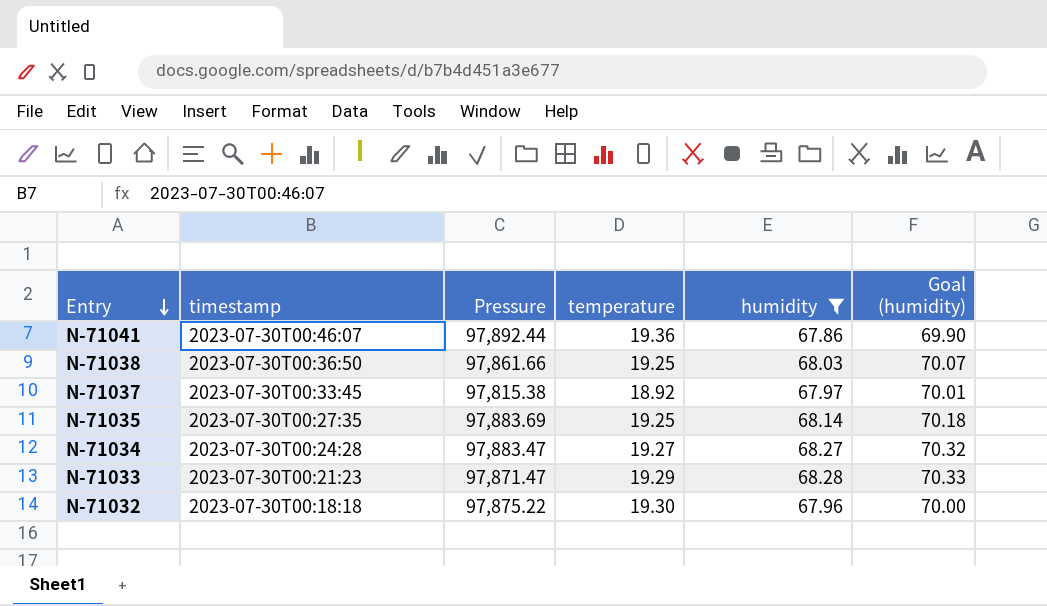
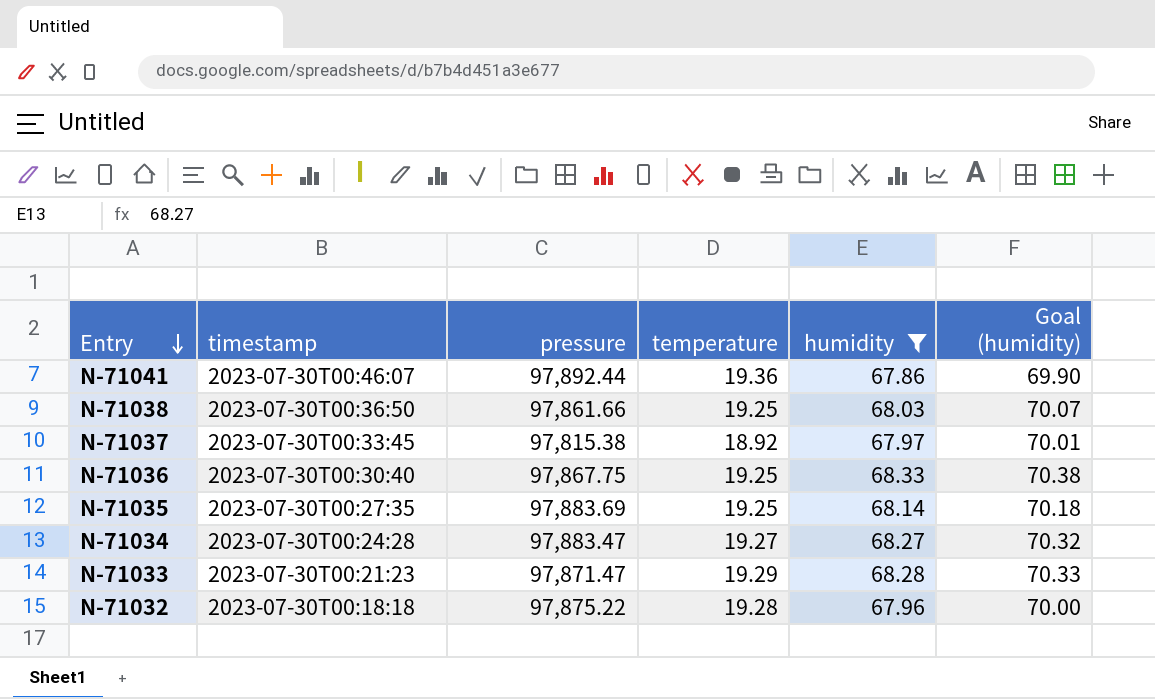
column name: Pressure -> pressure
row N-71036: none -> 2023-07-30T00:30:40 | 97,867.75 | 19.25 | 68.33 | 70.38
N-71032 | temperature: 19.30 -> 19.28

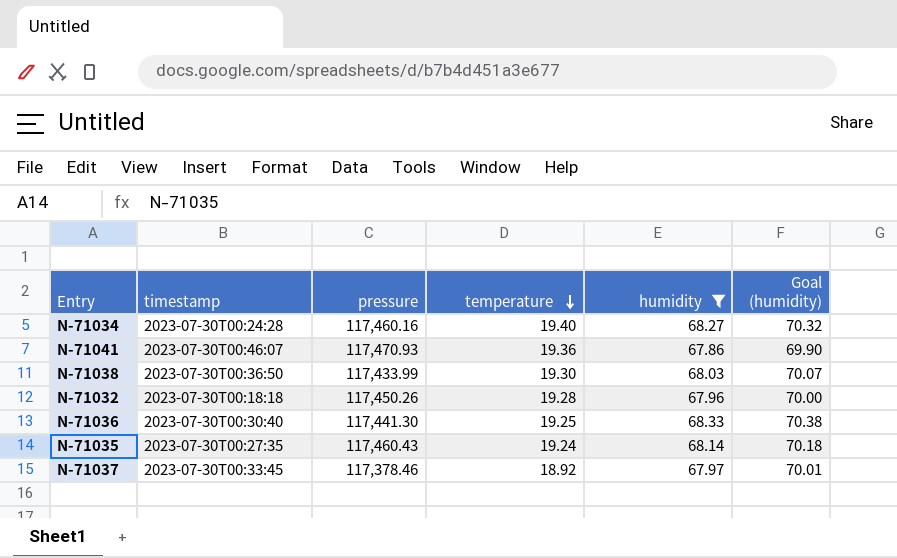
row order: Entry descending -> temperature descending
row N-71033: 2023-07-30T00:21:23 | 97,871.47 | 19.29 | 68.28 | 70.33 -> none
N-71034 | pressure: 97,883.47 -> 117,460.16
N-71034 | temperature: 19.27 -> 19.40
N-71041 | pressure: 97,892.44 -> 117,470.93
N-71038 | pressure: 97,861.66 -> 117,433.99
N-71038 | temperature: 19.25 -> 19.30
N-71032 | pressure: 97,875.22 -> 117,450.26
N-71036 | pressure: 97,867.75 -> 117,441.30
N-71035 | pressure: 97,883.69 -> 117,460.43
N-71035 | temperature: 19.25 -> 19.24
N-71037 | pressure: 97,815.38 -> 117,378.46

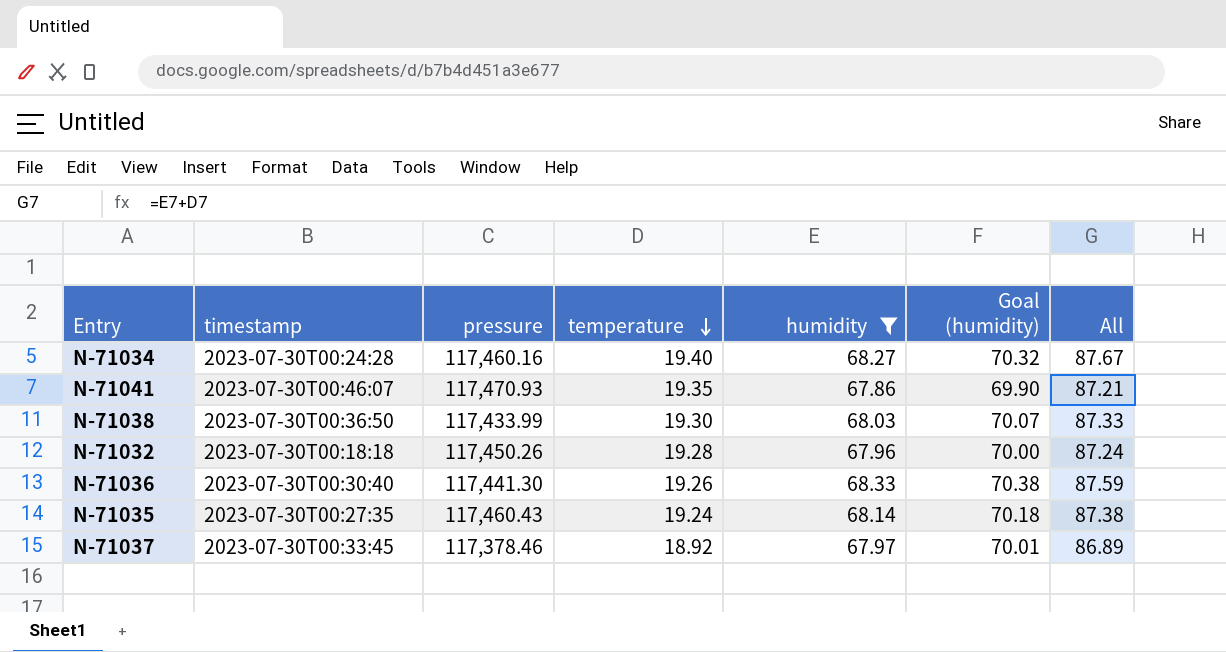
column All | formula: none -> [temperature] + [humidity]
N-71041 | temperature: 19.36 -> 19.35
N-71036 | temperature: 19.25 -> 19.26

